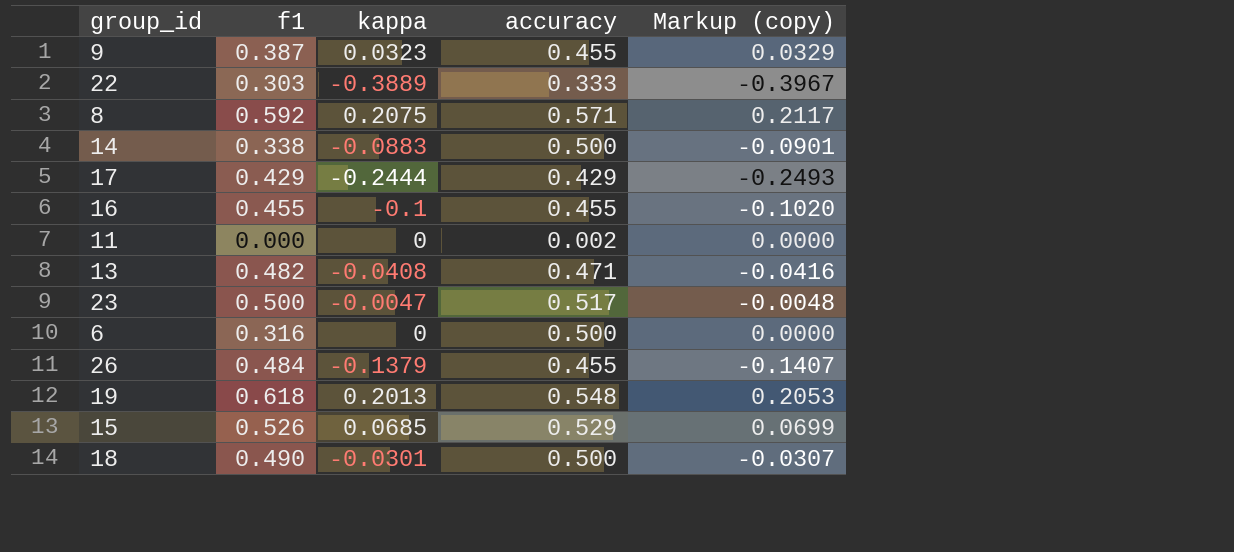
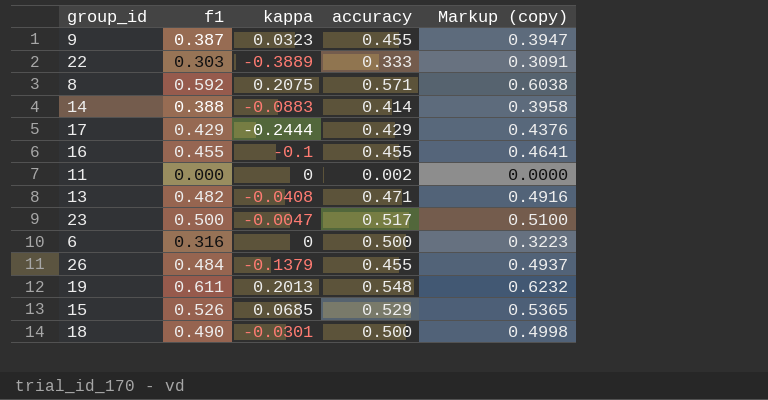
column Markup (copy) | formula: [kappa] * 1.02 -> [f1] * 1.02
14 | f1: 0.338 -> 0.388
14 | accuracy: 0.500 -> 0.414
19 | f1: 0.618 -> 0.611

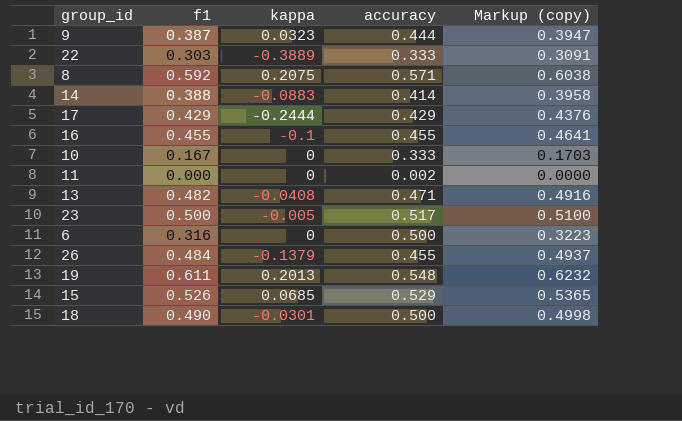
9 | accuracy: 0.455 -> 0.444
row 10: none -> 0.167 | 0 | 0.333 | 0.1703
23 | kappa: -0.0047 -> -0.005

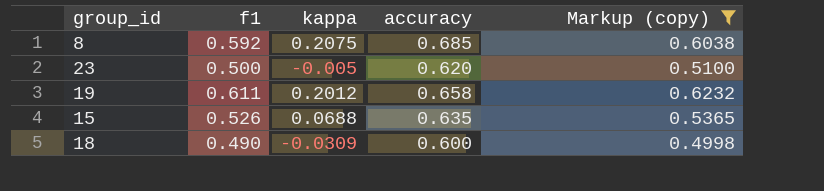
filter: none -> Markup (copy) >= 0.4998
8 | accuracy: 0.571 -> 0.685
23 | accuracy: 0.517 -> 0.620
19 | kappa: 0.2013 -> 0.2012
19 | accuracy: 0.548 -> 0.658
15 | kappa: 0.0685 -> 0.0688
15 | accuracy: 0.529 -> 0.635
18 | kappa: -0.0301 -> -0.0309
18 | accuracy: 0.500 -> 0.600

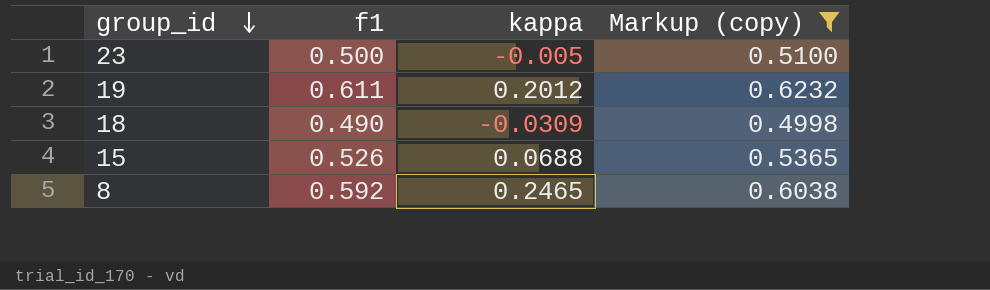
row order: none -> group_id descending
column accuracy | position: 4 -> none
8 | kappa: 0.2075 -> 0.2465

